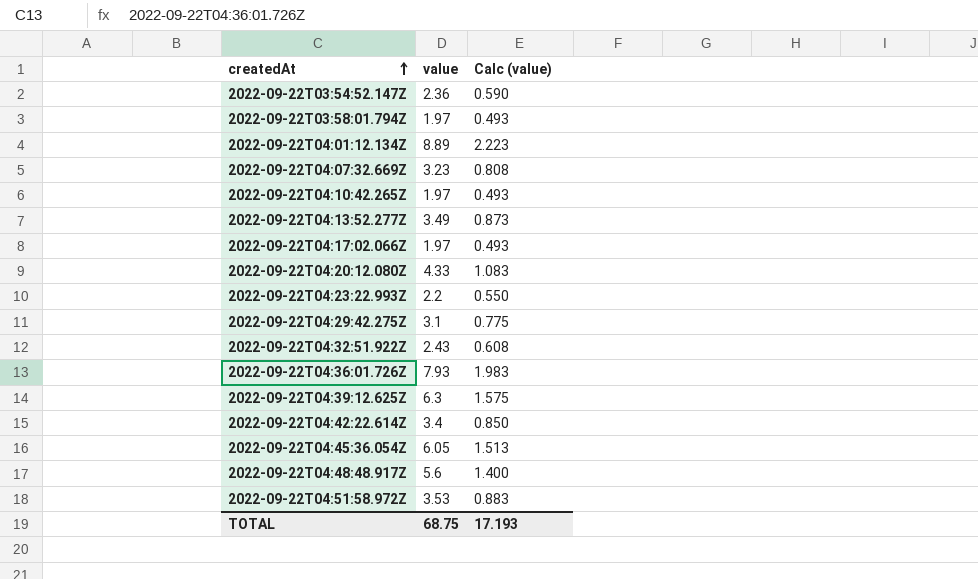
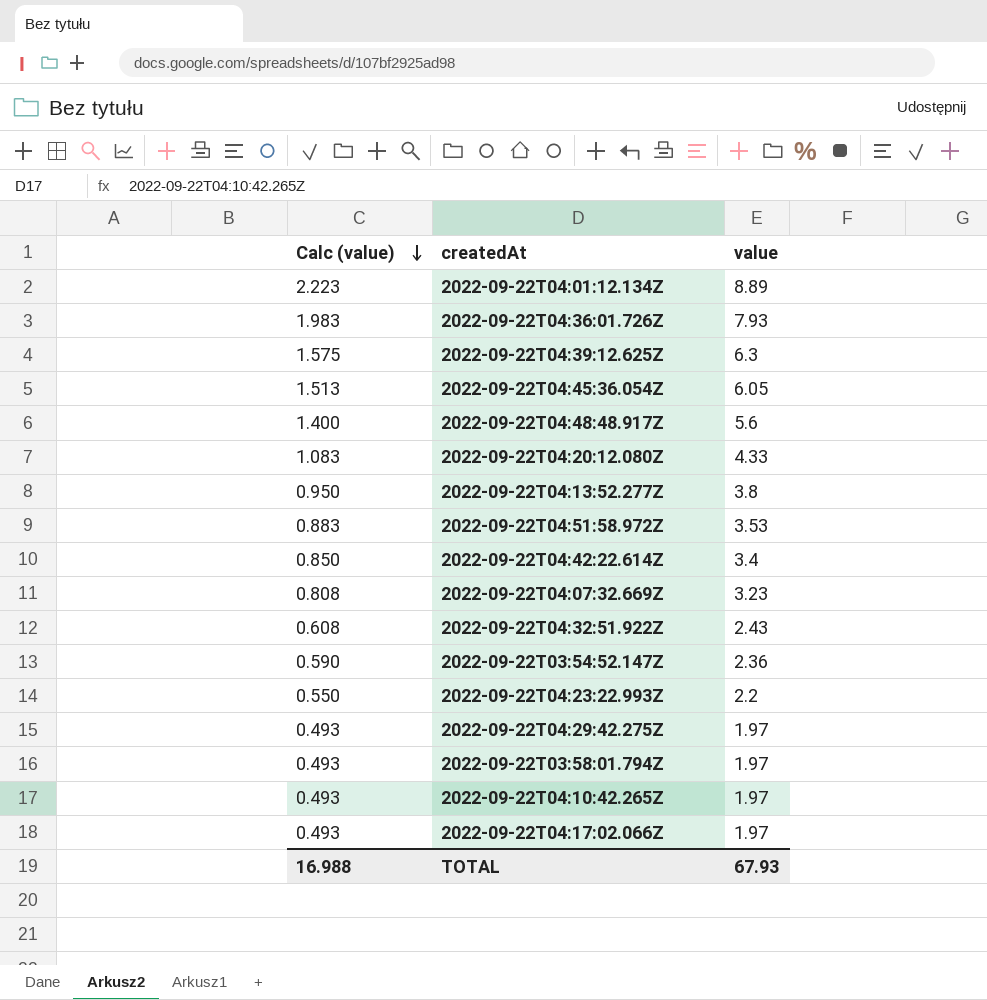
row order: createdAt ascending -> Calc (value) descending
column Calc (value) | position: 3 -> 1
2022-09-22T04:13:52.277Z | Calc (value): 0.873 -> 0.950
2022-09-22T04:13:52.277Z | value: 3.49 -> 3.8
2022-09-22T04:29:42.275Z | Calc (value): 0.775 -> 0.493
2022-09-22T04:29:42.275Z | value: 3.1 -> 1.97
TOTAL | Calc (value): 17.193 -> 16.988
TOTAL | value: 68.75 -> 67.93

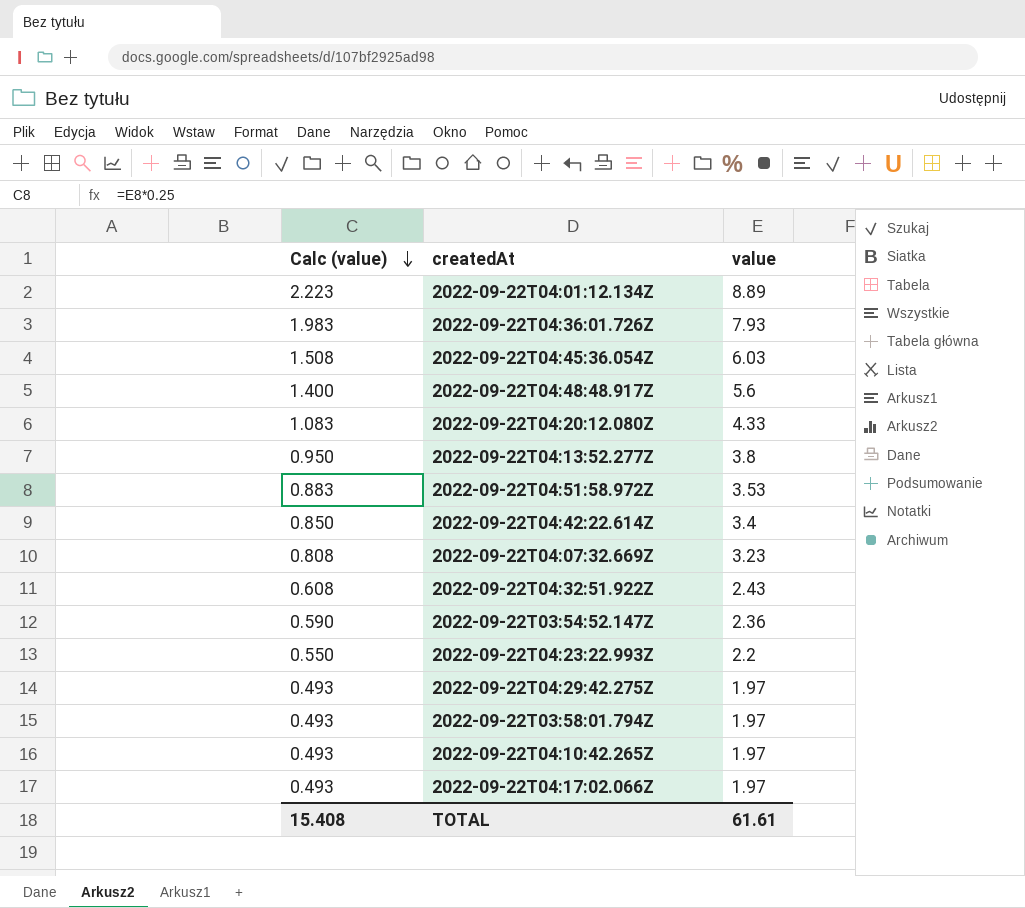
row 2022-09-22T04:39:12.625Z: 1.575 | 6.3 -> none
2022-09-22T04:45:36.054Z | Calc (value): 1.513 -> 1.508
2022-09-22T04:45:36.054Z | value: 6.05 -> 6.03
TOTAL | Calc (value): 16.988 -> 15.408
TOTAL | value: 67.93 -> 61.61

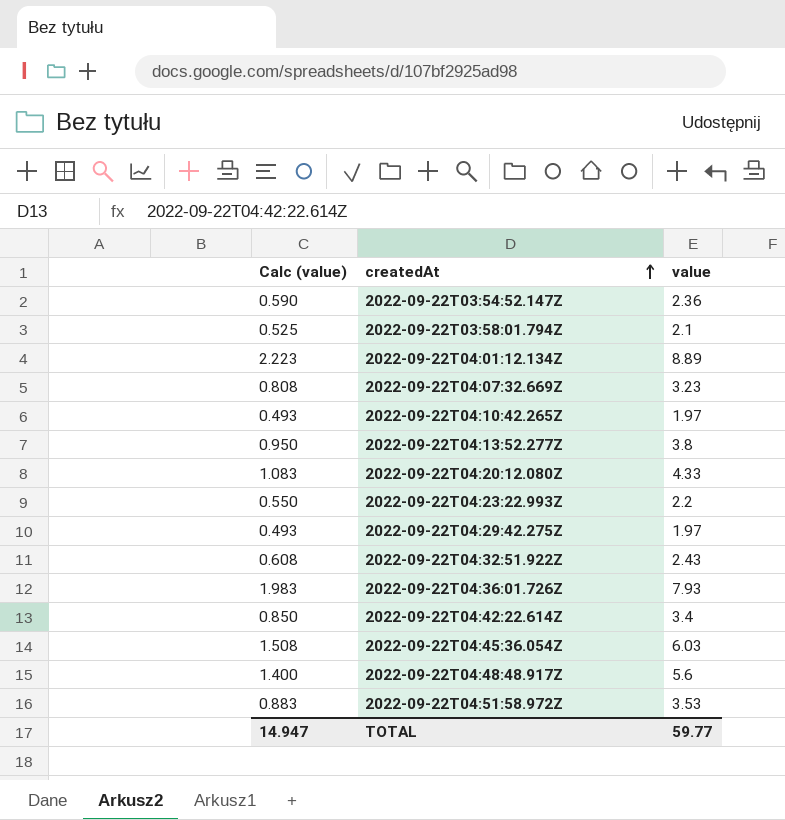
row order: Calc (value) descending -> createdAt ascending
row 2022-09-22T04:17:02.066Z: 0.493 | 1.97 -> none
2022-09-22T03:58:01.794Z | Calc (value): 0.493 -> 0.525
2022-09-22T03:58:01.794Z | value: 1.97 -> 2.1
TOTAL | Calc (value): 15.408 -> 14.947
TOTAL | value: 61.61 -> 59.77

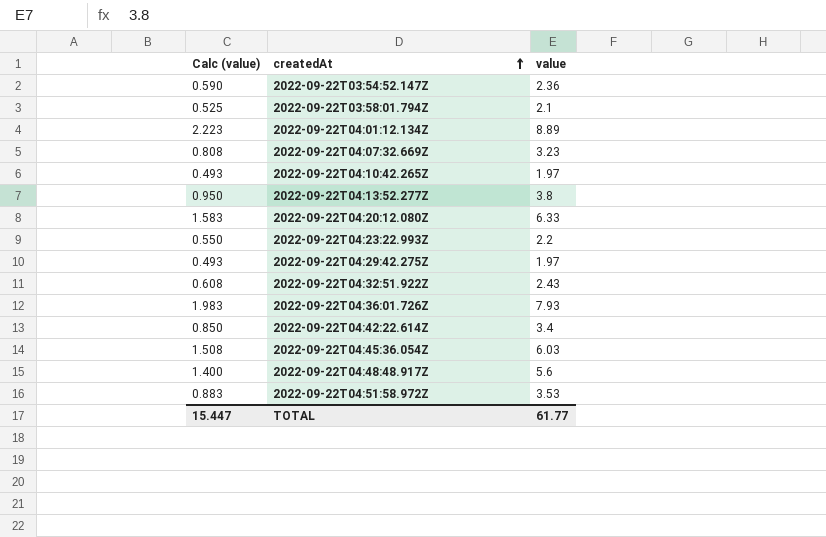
2022-09-22T04:20:12.080Z | Calc (value): 1.083 -> 1.583
2022-09-22T04:20:12.080Z | value: 4.33 -> 6.33
TOTAL | Calc (value): 14.947 -> 15.447
TOTAL | value: 59.77 -> 61.77

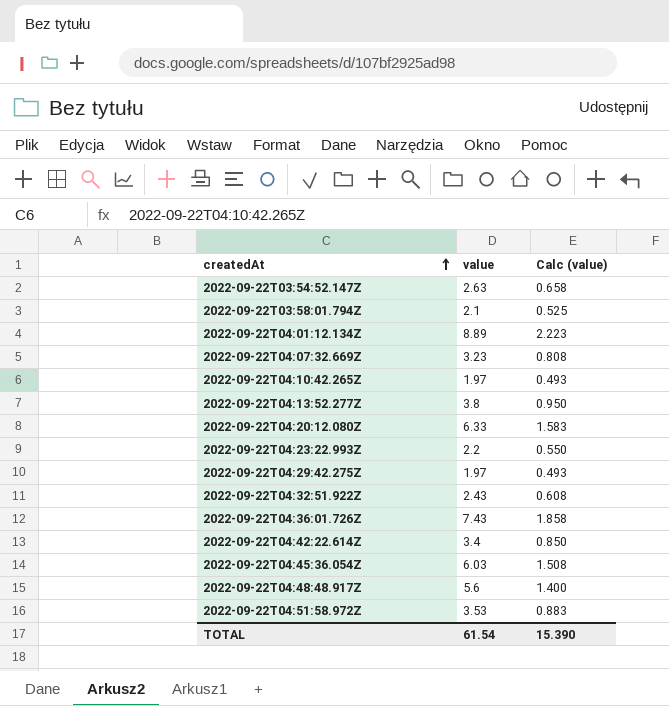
column Calc (value) | position: 1 -> 3
2022-09-22T03:54:52.147Z | value: 2.36 -> 2.63
2022-09-22T03:54:52.147Z | Calc (value): 0.590 -> 0.658
2022-09-22T04:36:01.726Z | value: 7.93 -> 7.43
2022-09-22T04:36:01.726Z | Calc (value): 1.983 -> 1.858
TOTAL | value: 61.77 -> 61.54
TOTAL | Calc (value): 15.447 -> 15.390

